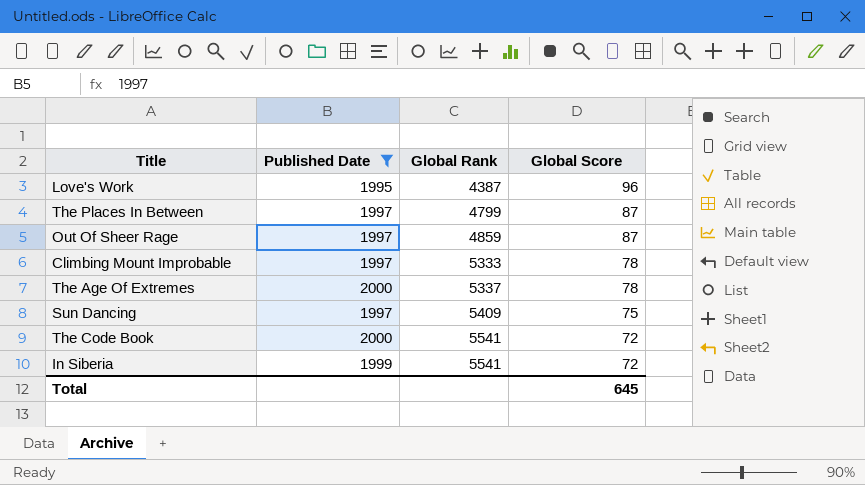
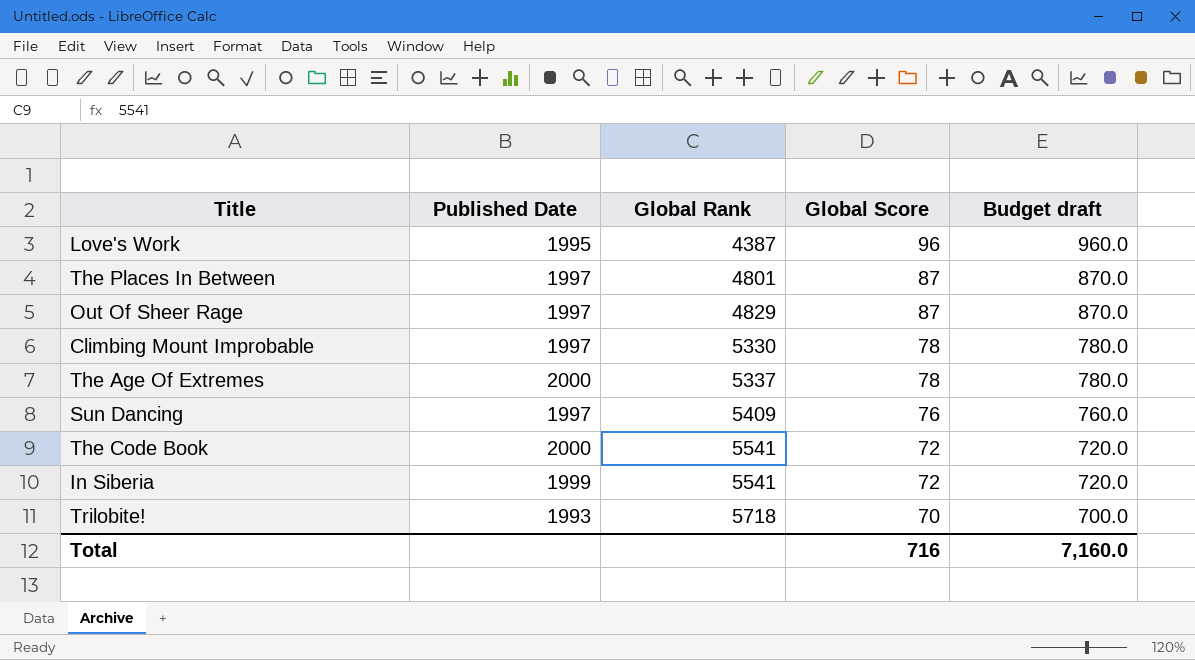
filter: Published Date != 1993 -> none
column Budget draft | formula: none -> [Global Score] * 10
The Places In Between | Global Rank: 4799 -> 4801
Out Of Sheer Rage | Global Rank: 4859 -> 4829
Climbing Mount Improbable | Global Rank: 5333 -> 5330
Sun Dancing | Global Score: 75 -> 76
Total | Global Score: 645 -> 716

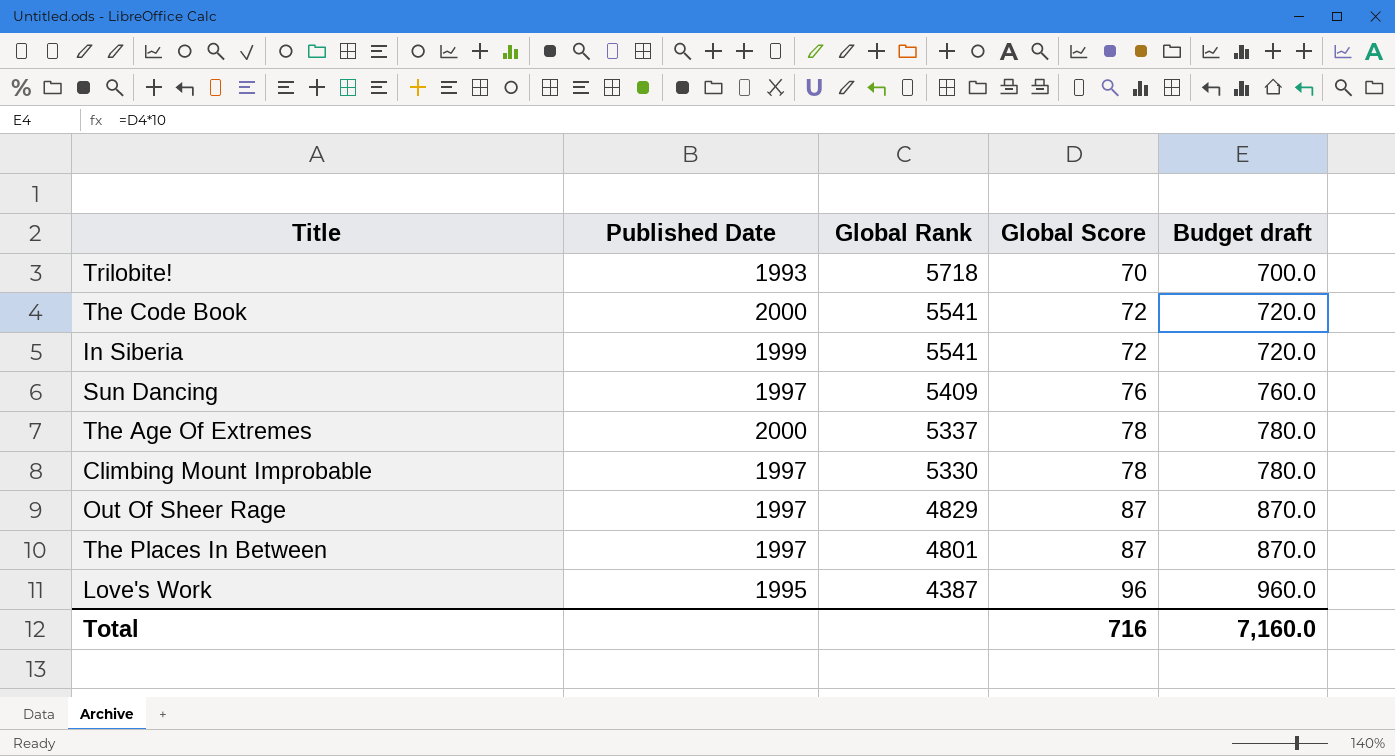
row order: Global Rank ascending -> Global Rank descending

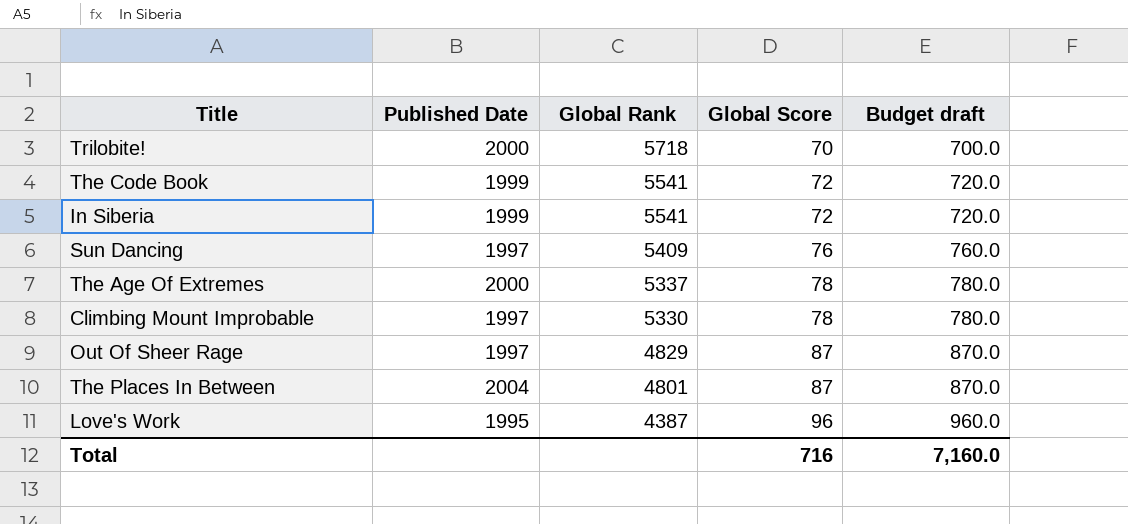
Trilobite! | Published Date: 1993 -> 2000
The Code Book | Published Date: 2000 -> 1999
The Places In Between | Published Date: 1997 -> 2004

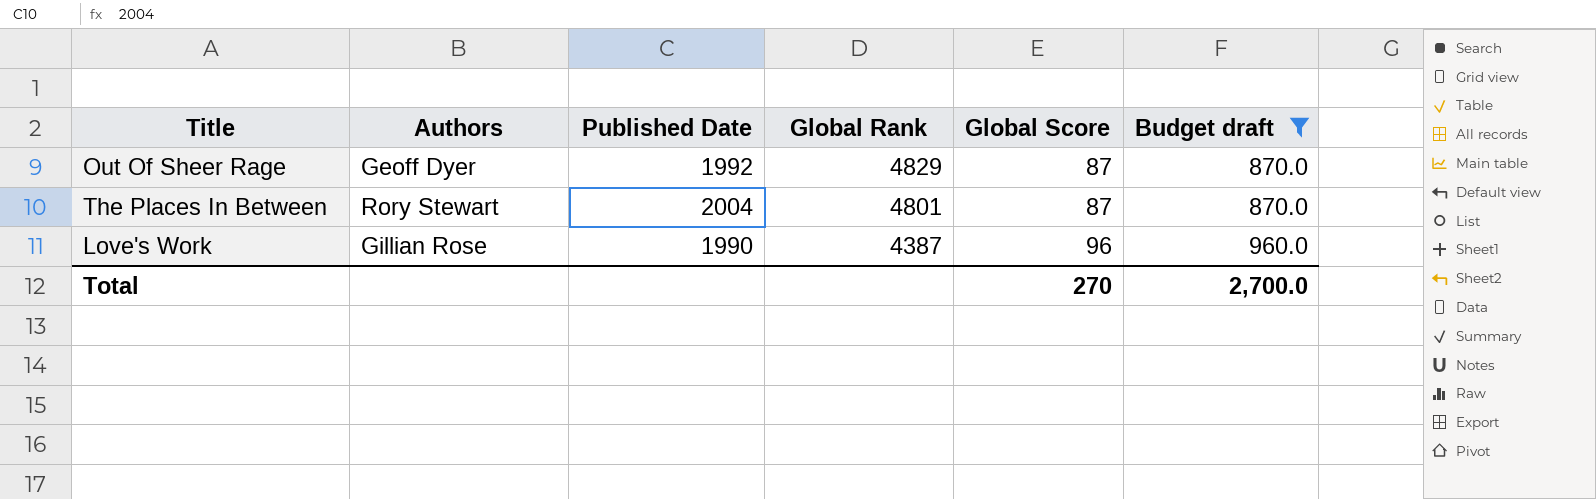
filter: none -> Budget draft >= 870.0
column Authors | position: none -> 2
Out Of Sheer Rage | Published Date: 1997 -> 1992
Love's Work | Published Date: 1995 -> 1990
Total | Global Score: 716 -> 270
Total | Budget draft: 7,160.0 -> 2,700.0

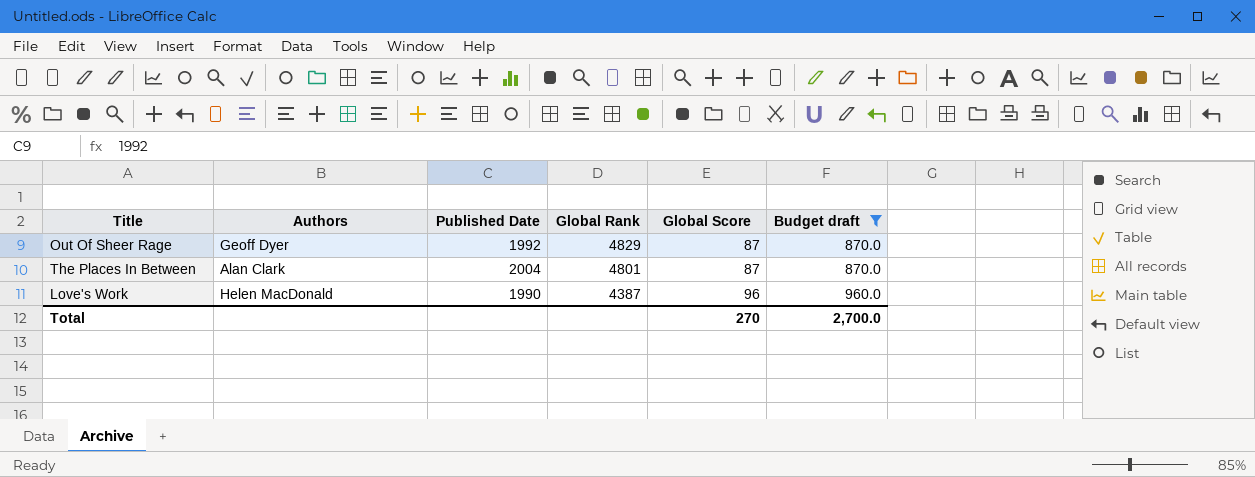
The Places In Between | Authors: Rory Stewart -> Alan Clark
Love's Work | Authors: Gillian Rose -> Helen MacDonald

